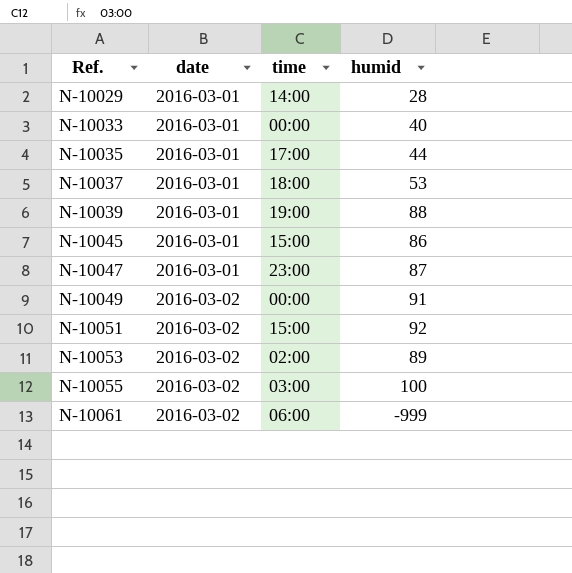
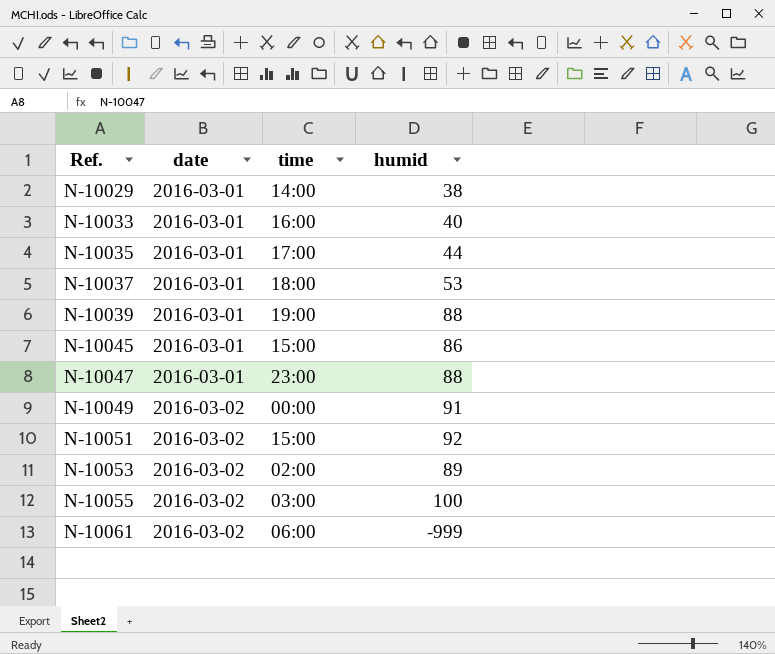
N-10029 | humid: 28 -> 38
N-10033 | time: 00:00 -> 16:00
N-10047 | humid: 87 -> 88

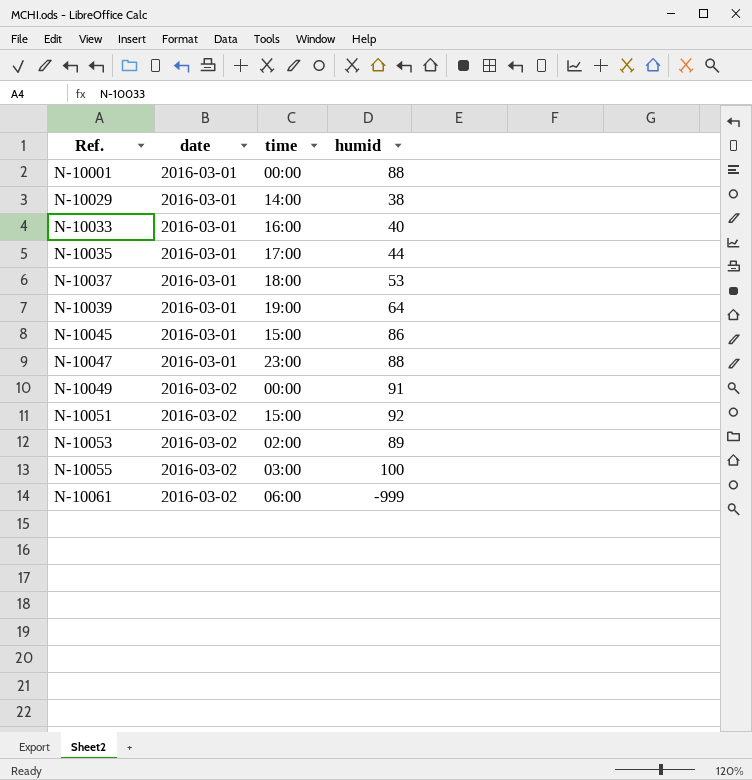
row N-10001: none -> 2016-03-01 | 00:00 | 88
N-10039 | humid: 88 -> 64

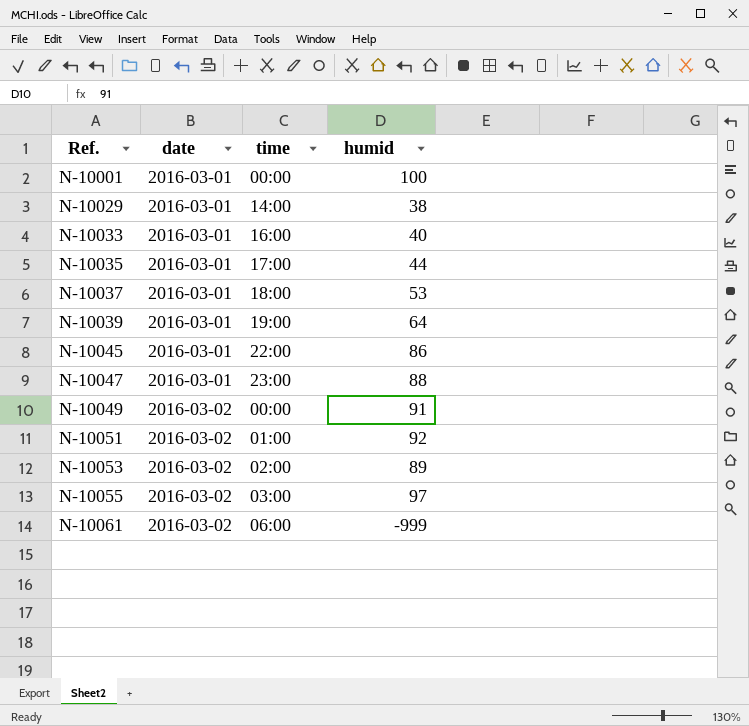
N-10001 | humid: 88 -> 100
N-10045 | time: 15:00 -> 22:00
N-10051 | time: 15:00 -> 01:00
N-10055 | humid: 100 -> 97

